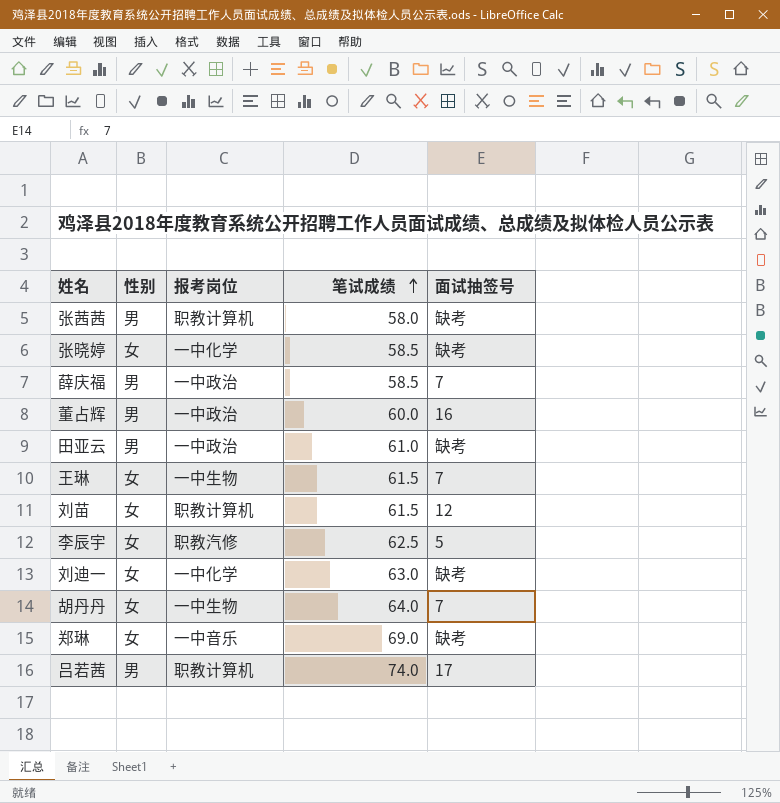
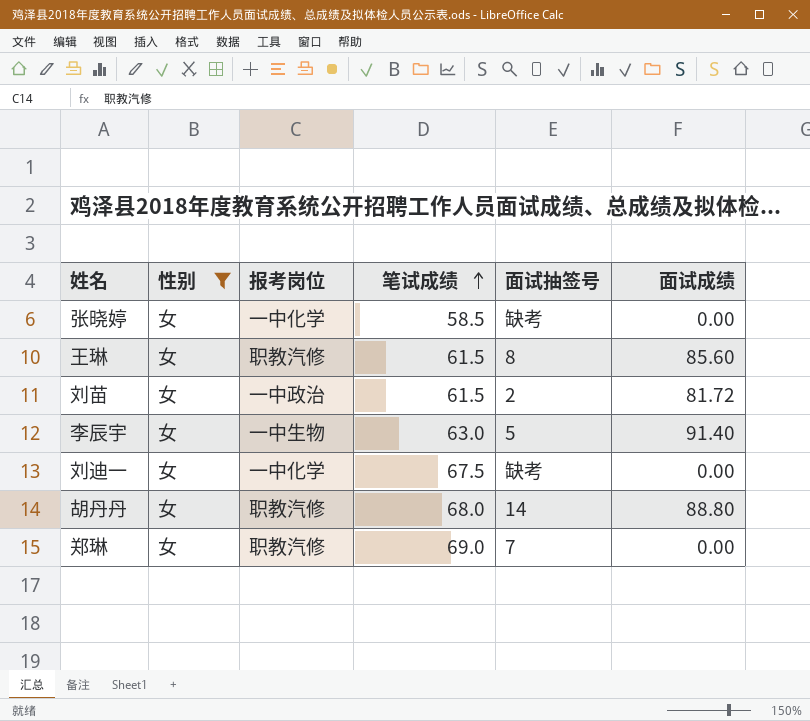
filter: none -> 性别 = 女
column 面试成绩 | position: none -> 6
王琳 | 报考岗位: 一中生物 -> 职教汽修
王琳 | 面试抽签号: 7 -> 8
刘苗 | 报考岗位: 职教计算机 -> 一中政治
刘苗 | 面试抽签号: 12 -> 2
李辰宇 | 报考岗位: 职教汽修 -> 一中生物
李辰宇 | 笔试成绩: 62.5 -> 63.0
刘迪一 | 笔试成绩: 63.0 -> 67.5
胡丹丹 | 报考岗位: 一中生物 -> 职教汽修
胡丹丹 | 笔试成绩: 64.0 -> 68.0
胡丹丹 | 面试抽签号: 7 -> 14
郑琳 | 报考岗位: 一中音乐 -> 职教汽修
郑琳 | 面试抽签号: 缺考 -> 7

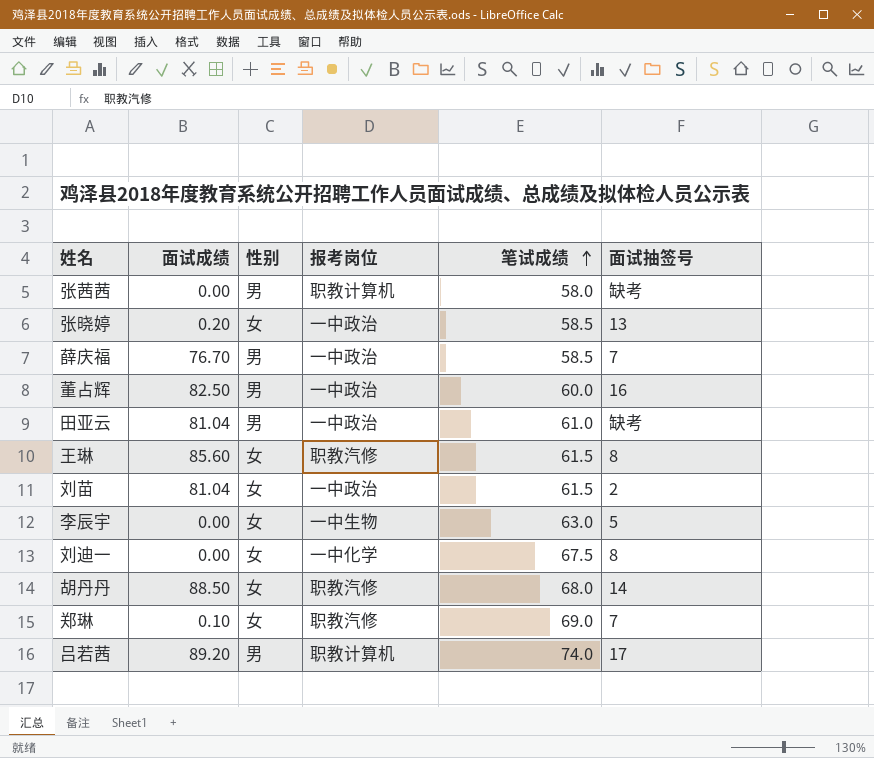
filter: 性别 = 女 -> none
column 面试成绩 | position: 6 -> 2
张晓婷 | 面试成绩: 0.00 -> 0.20
张晓婷 | 报考岗位: 一中化学 -> 一中政治
张晓婷 | 面试抽签号: 缺考 -> 13
刘苗 | 面试成绩: 81.72 -> 81.04
李辰宇 | 面试成绩: 91.40 -> 0.00
刘迪一 | 面试抽签号: 缺考 -> 8
胡丹丹 | 面试成绩: 88.80 -> 88.50
郑琳 | 面试成绩: 0.00 -> 0.10

